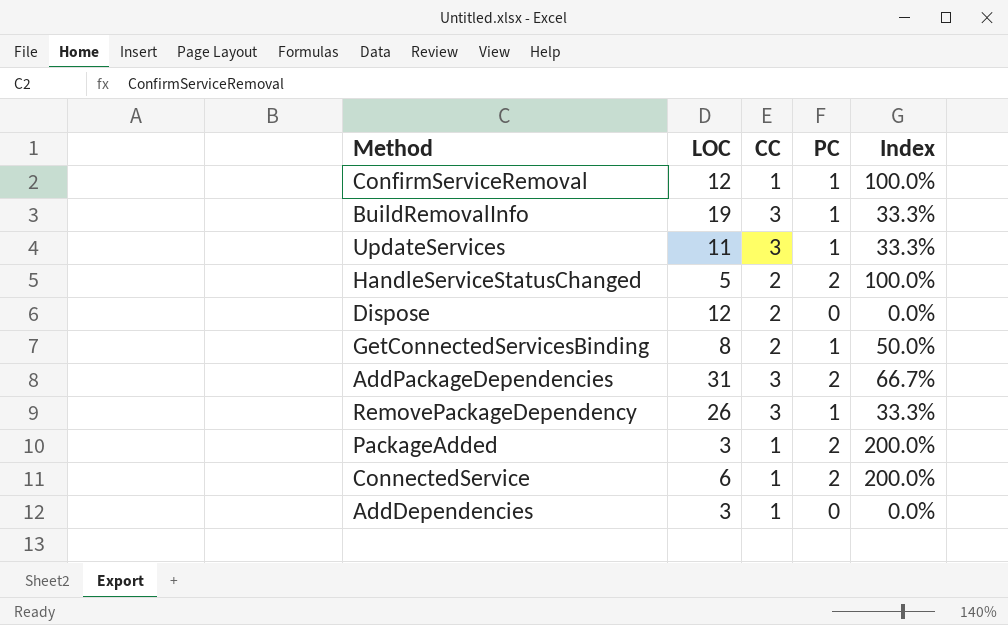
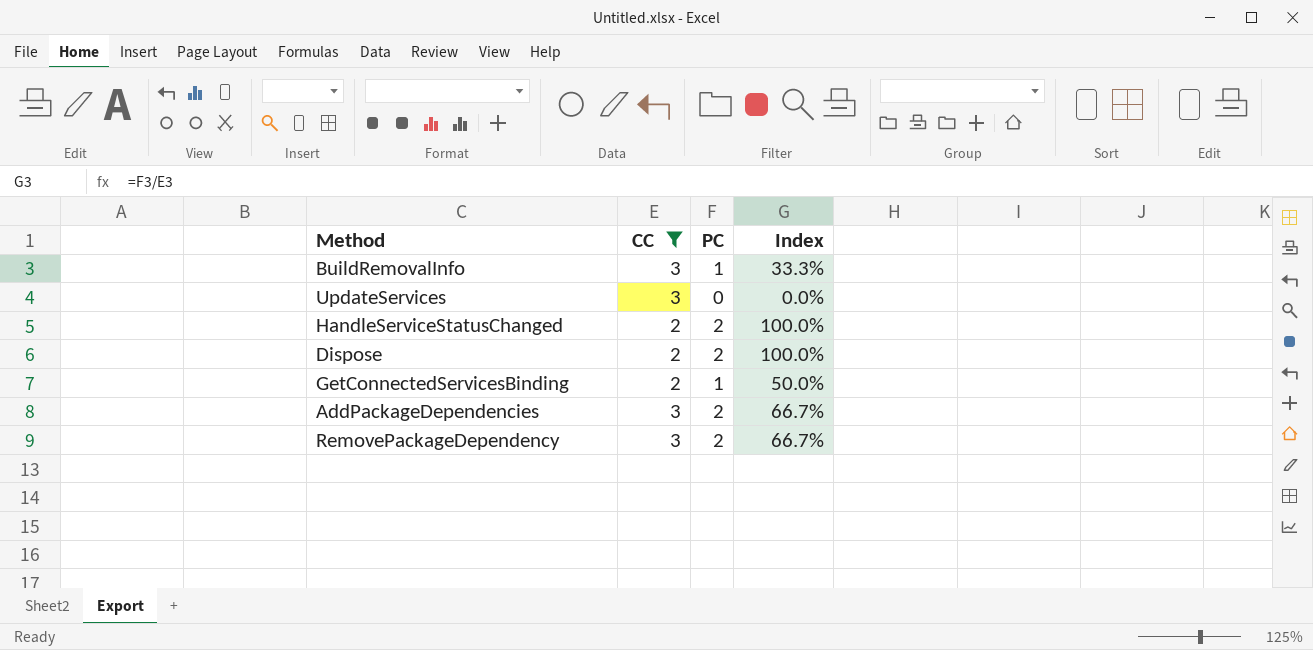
filter: none -> CC != 1
column LOC | position: 2 -> none
UpdateServices | PC: 1 -> 0
UpdateServices | Index: 33.3% -> 0.0%
Dispose | PC: 0 -> 2
Dispose | Index: 0.0% -> 100.0%
RemovePackageDependency | PC: 1 -> 2
RemovePackageDependency | Index: 33.3% -> 66.7%

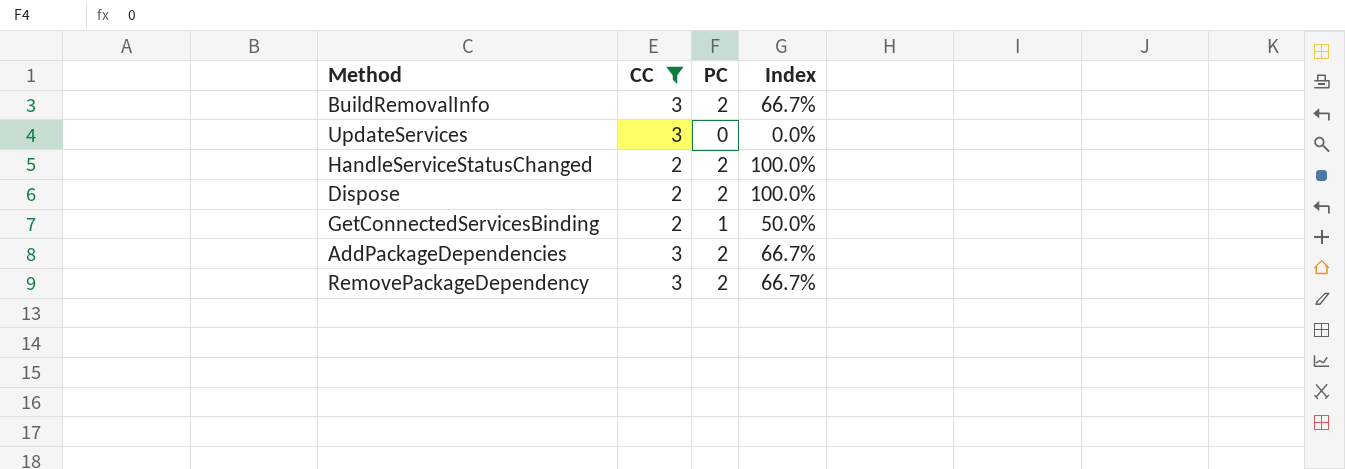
BuildRemovalInfo | PC: 1 -> 2
BuildRemovalInfo | Index: 33.3% -> 66.7%

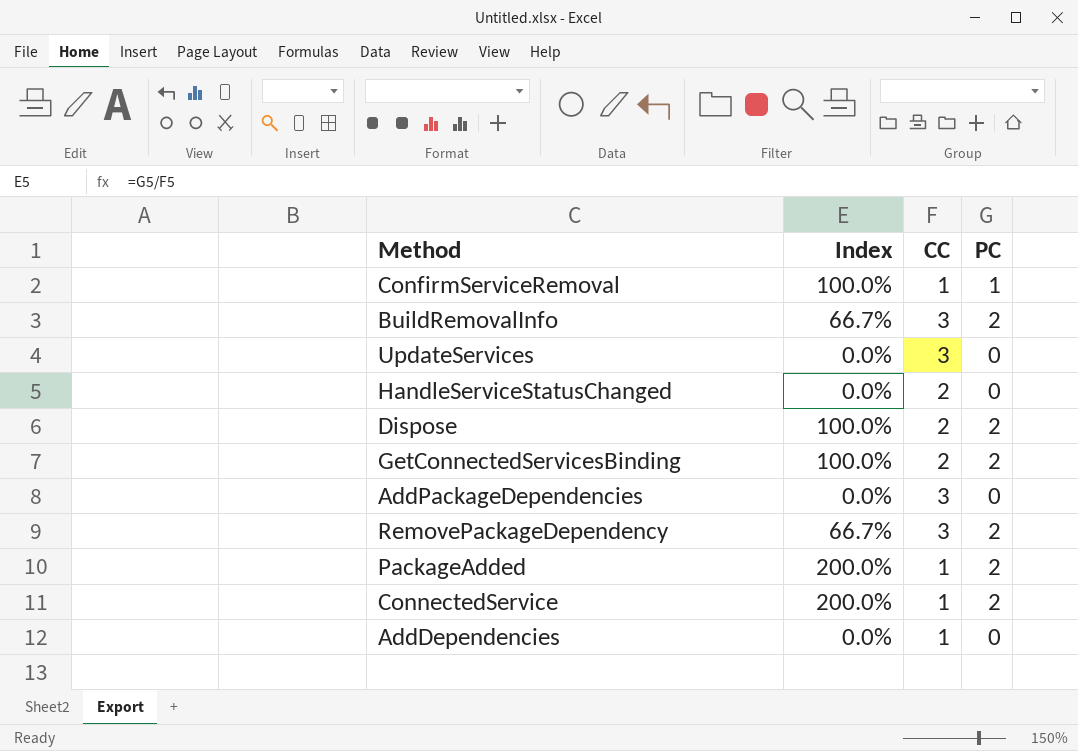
filter: CC != 1 -> none
column Index | position: 4 -> 2
HandleServiceStatusChanged | Index: 100.0% -> 0.0%
HandleServiceStatusChanged | PC: 2 -> 0
GetConnectedServicesBinding | Index: 50.0% -> 100.0%
GetConnectedServicesBinding | PC: 1 -> 2
AddPackageDependencies | Index: 66.7% -> 0.0%
AddPackageDependencies | PC: 2 -> 0

